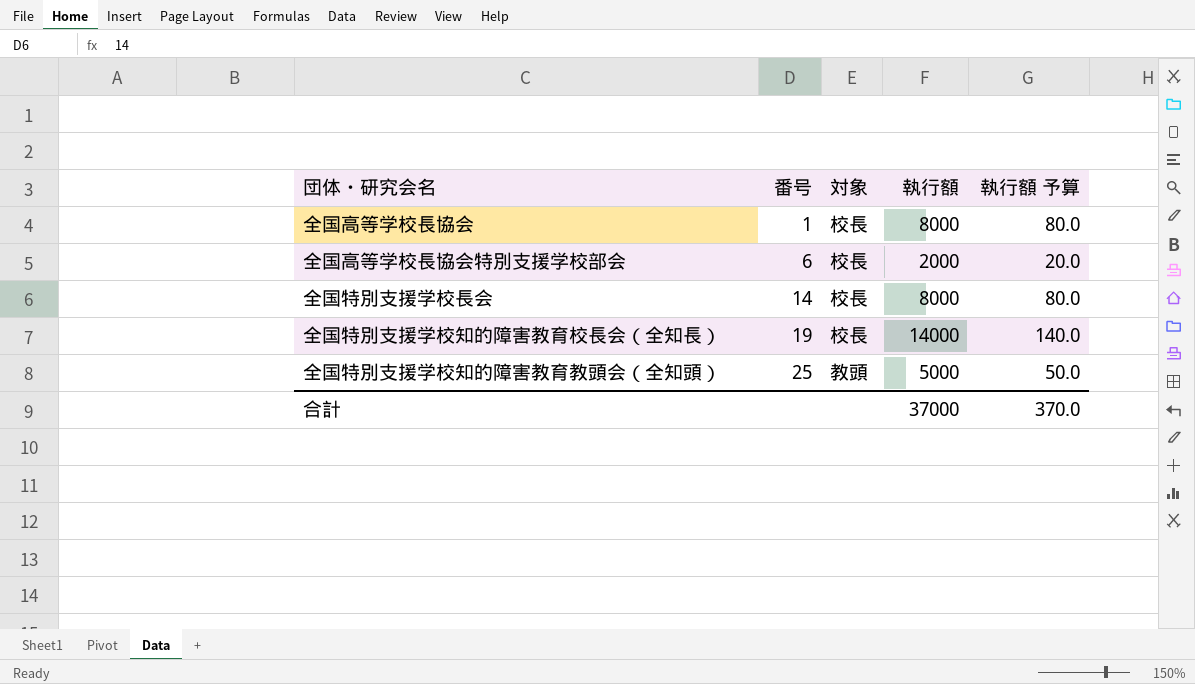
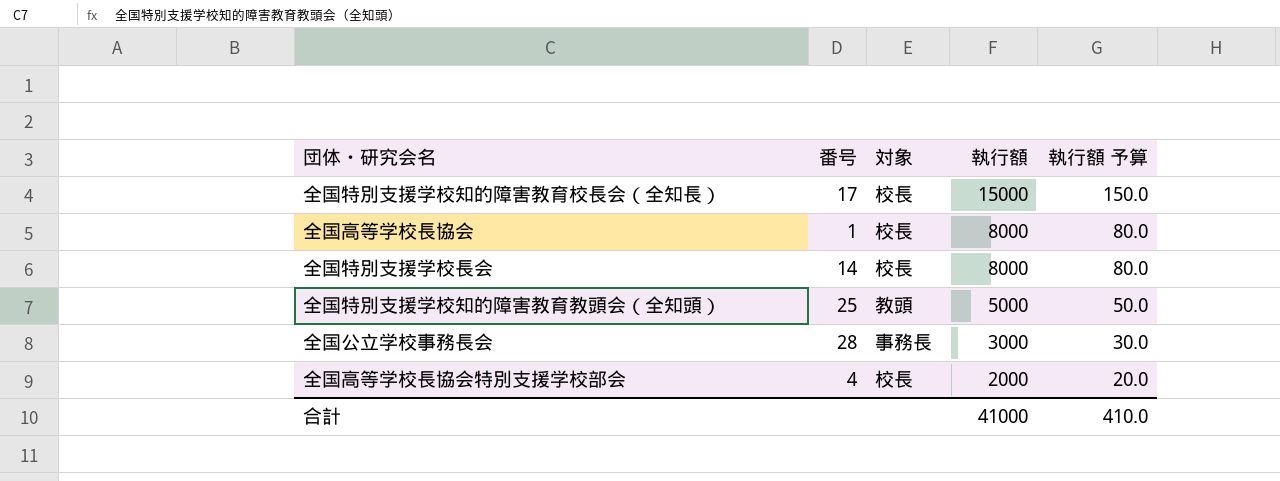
row order: 番号 ascending -> 執行額 descending
全国特別支援学校知的障害教育校長会（全知長） | 番号: 19 -> 17
全国特別支援学校知的障害教育校長会（全知長） | 執行額: 14000 -> 15000
全国特別支援学校知的障害教育校長会（全知長） | 執行額 予算: 140.0 -> 150.0
row 全国公立学校事務長会: none -> 28 | 事務長 | 3000 | 30.0
全国高等学校長協会特別支援学校部会 | 番号: 6 -> 4
合計 | 執行額: 37000 -> 41000
合計 | 執行額 予算: 370.0 -> 410.0

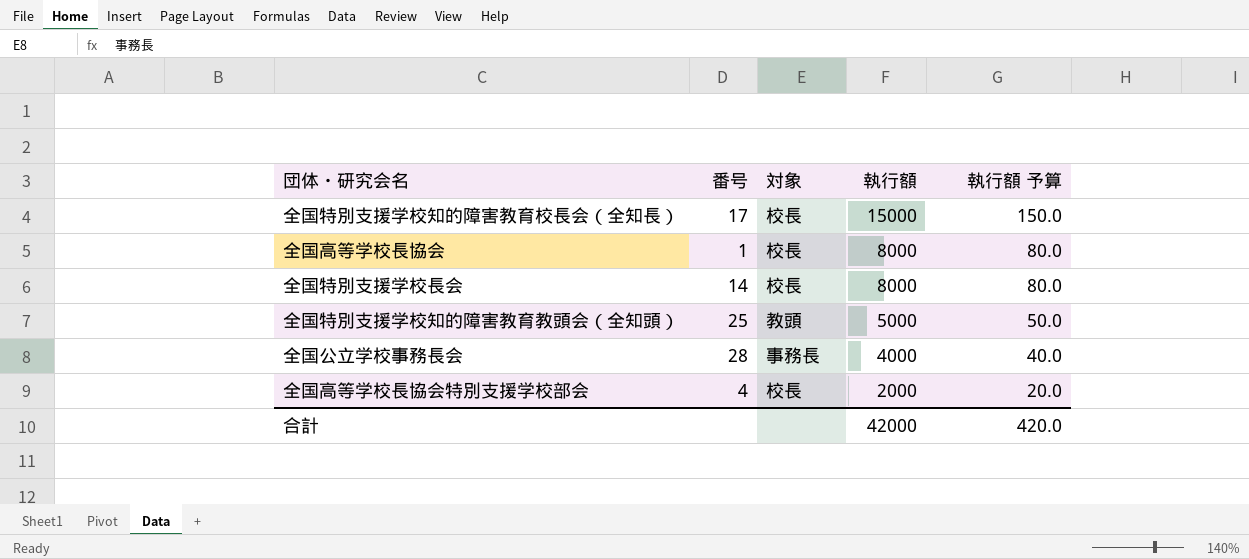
全国公立学校事務長会 | 執行額: 3000 -> 4000
全国公立学校事務長会 | 執行額 予算: 30.0 -> 40.0
合計 | 執行額: 41000 -> 42000
合計 | 執行額 予算: 410.0 -> 420.0

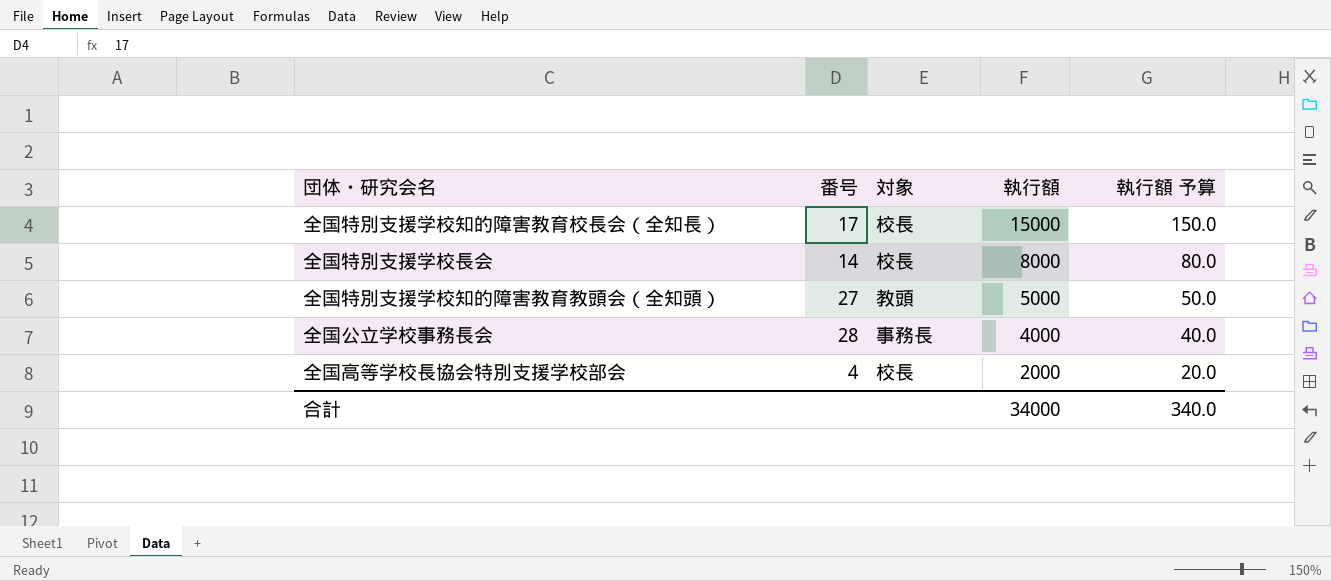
row 全国高等学校長協会: 1 | 校長 | 8000 | 80.0 -> none
全国特別支援学校知的障害教育教頭会（全知頭） | 番号: 25 -> 27
合計 | 執行額: 42000 -> 34000
合計 | 執行額 予算: 420.0 -> 340.0

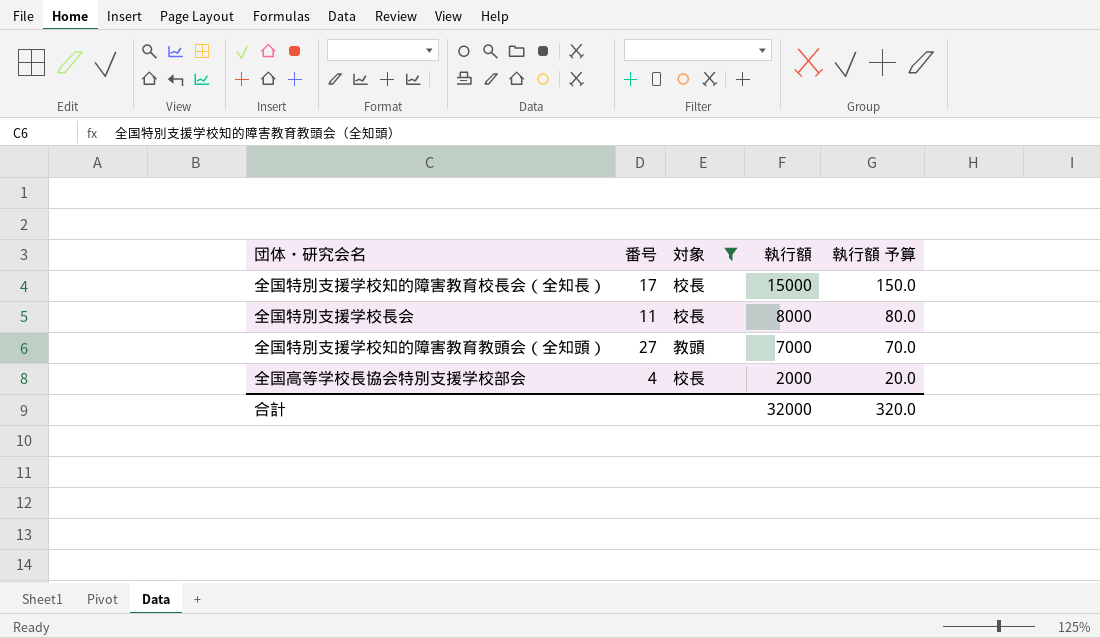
filter: none -> 対象 != 事務長
全国特別支援学校長会 | 番号: 14 -> 11
全国特別支援学校知的障害教育教頭会（全知頭） | 執行額: 5000 -> 7000
全国特別支援学校知的障害教育教頭会（全知頭） | 執行額 予算: 50.0 -> 70.0
合計 | 執行額: 34000 -> 32000
合計 | 執行額 予算: 340.0 -> 320.0

